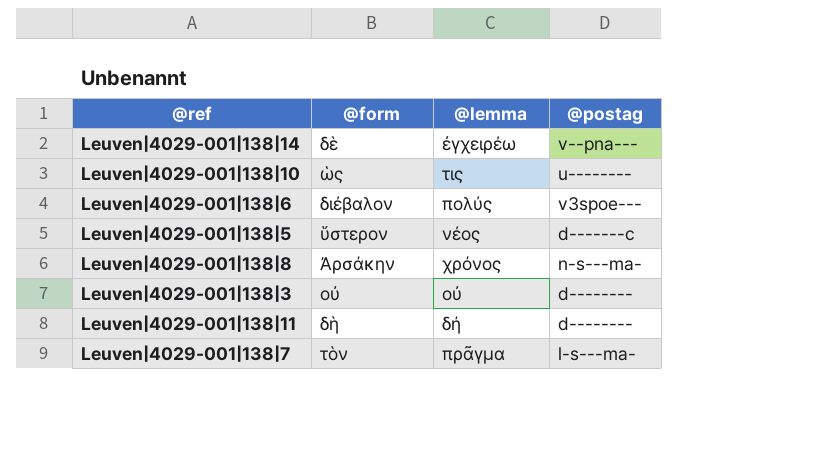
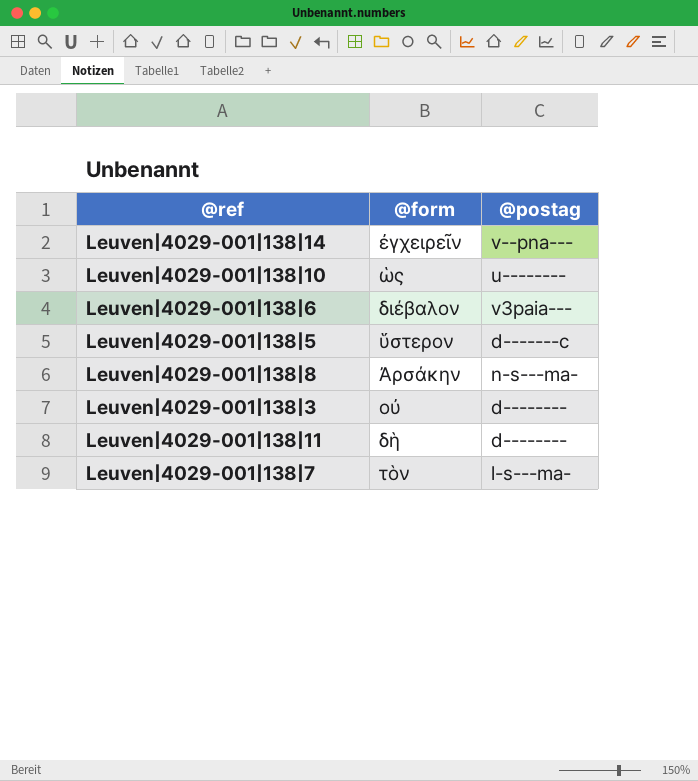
column @lemma | position: 3 -> none
Leuven|4029-001|138|14 | @form: δὲ -> ἐγχειρεῖν
Leuven|4029-001|138|6 | @postag: v3spoe--- -> v3paia---

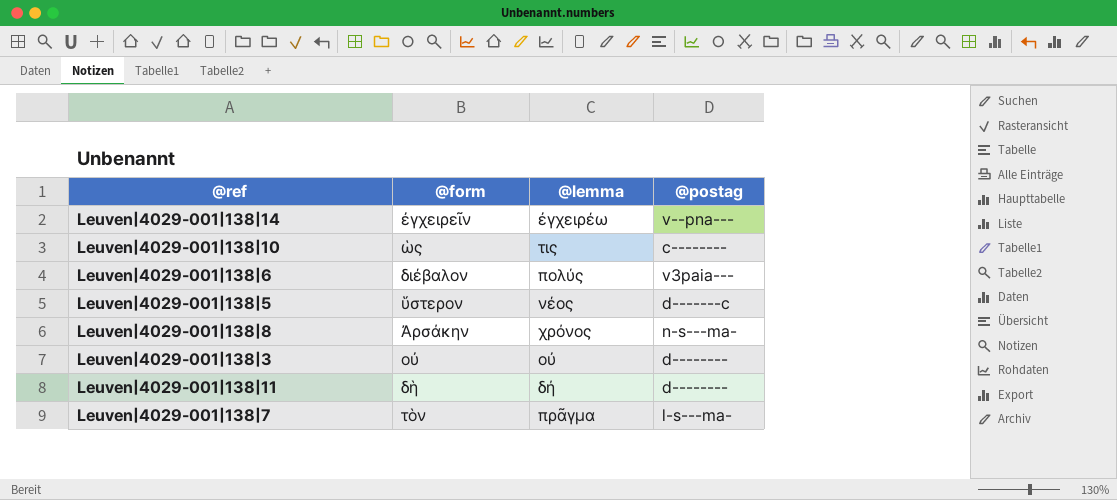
column @lemma | position: none -> 3
Leuven|4029-001|138|10 | @postag: u-------- -> c--------

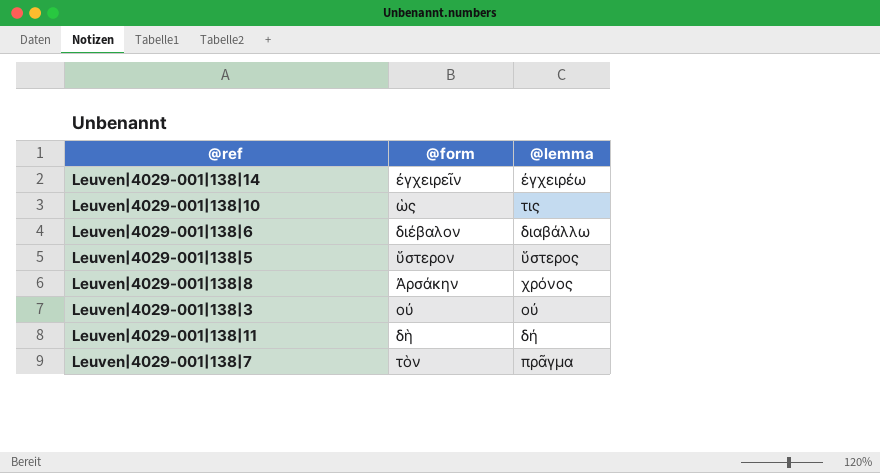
column @postag | position: 4 -> none
Leuven|4029-001|138|6 | @lemma: πολύς -> διαβάλλω
Leuven|4029-001|138|5 | @lemma: νέος -> ὕστερος

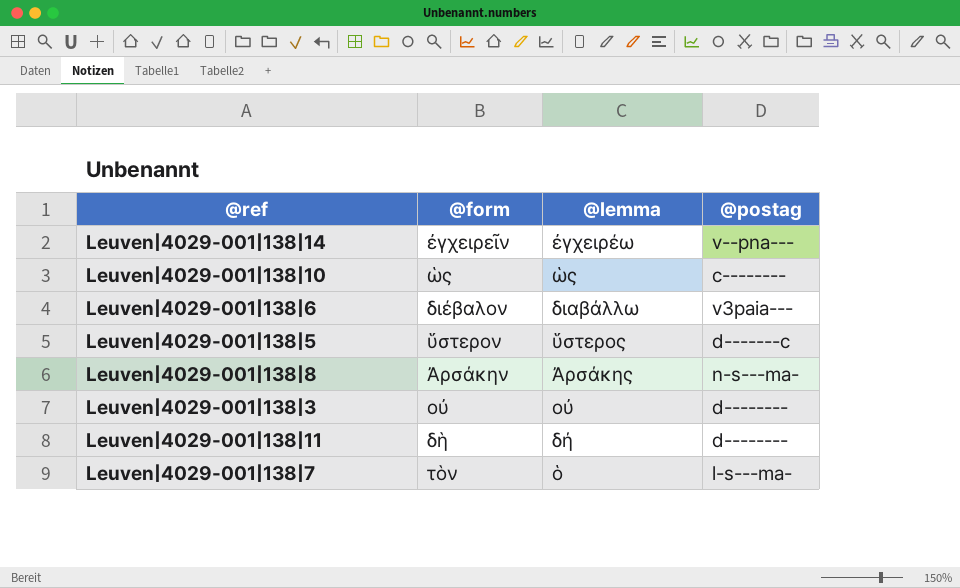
column @postag | position: none -> 4
Leuven|4029-001|138|10 | @lemma: τις -> ὡς
Leuven|4029-001|138|8 | @lemma: χρόνος -> Ἀρσάκης
Leuven|4029-001|138|7 | @lemma: πρᾶγμα -> ὁ

